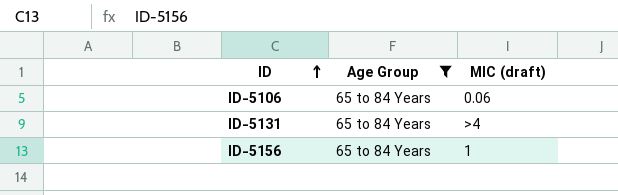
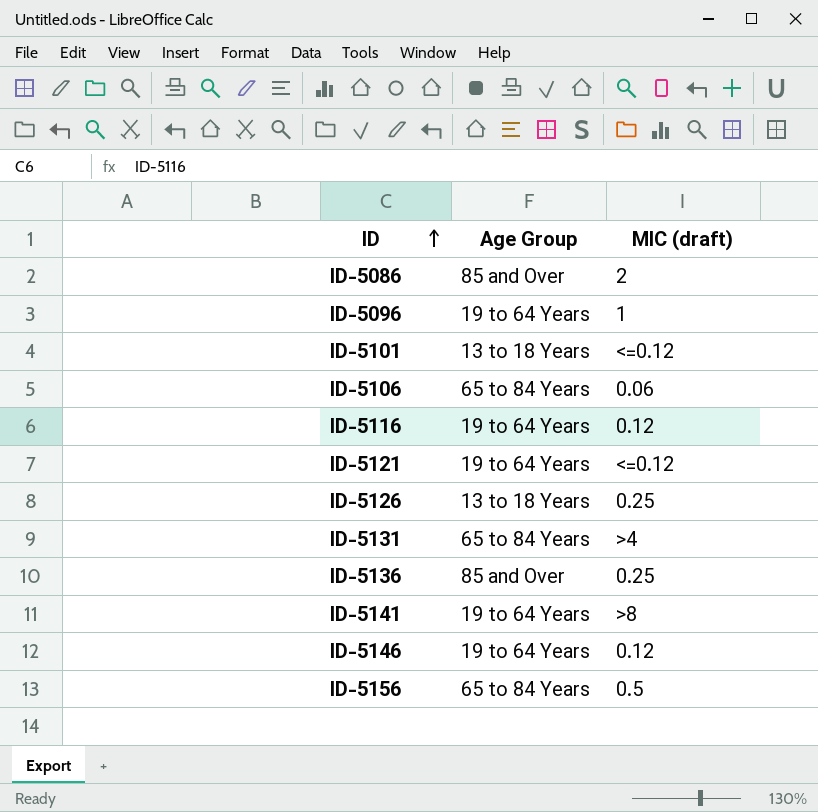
filter: Age Group = 65 to 84 Years -> none
ID-5156 | MIC (draft): 1 -> 0.5

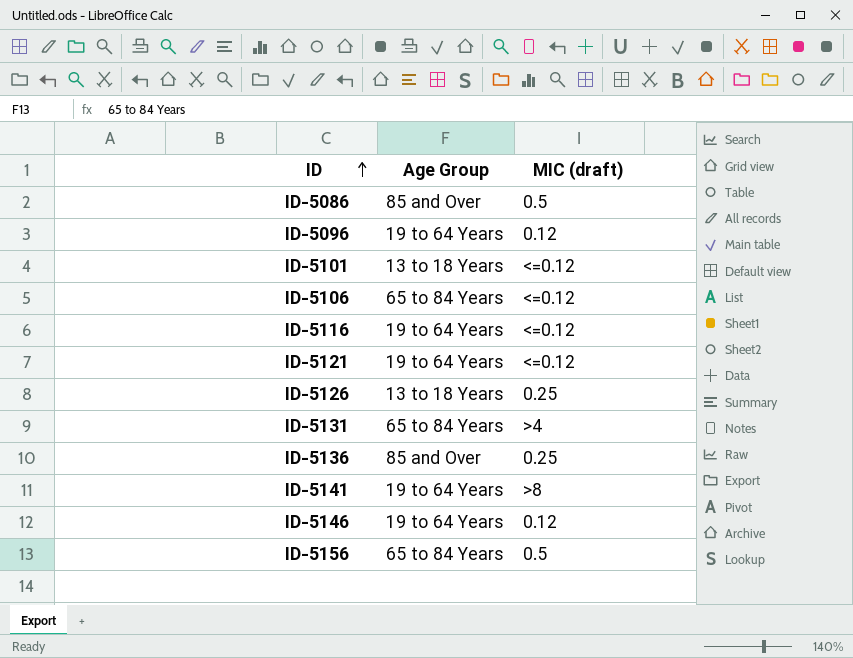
ID-5086 | MIC (draft): 2 -> 0.5
ID-5096 | MIC (draft): 1 -> 0.12
ID-5106 | MIC (draft): 0.06 -> <=0.12
ID-5116 | MIC (draft): 0.12 -> <=0.12

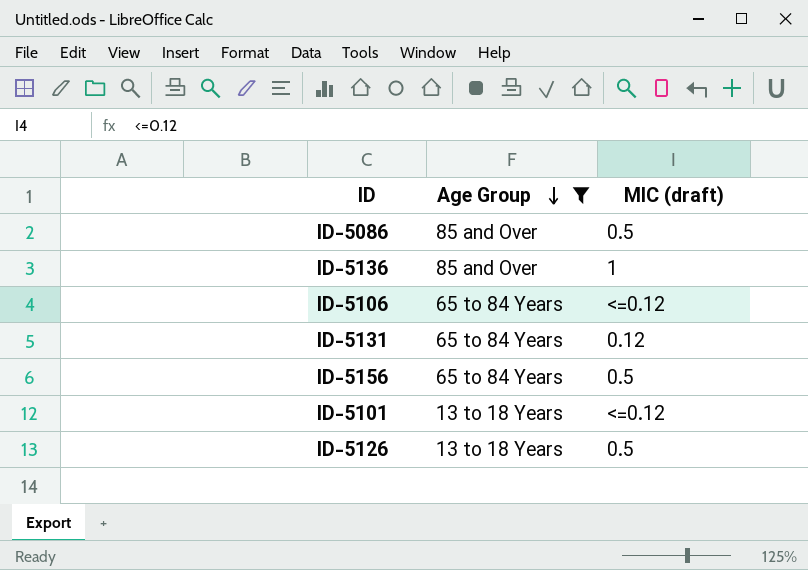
filter: none -> Age Group != 19 to 64 Years
row order: ID ascending -> Age Group descending
ID-5136 | MIC (draft): 0.25 -> 1
ID-5131 | MIC (draft): >4 -> 0.12
ID-5126 | MIC (draft): 0.25 -> 0.5

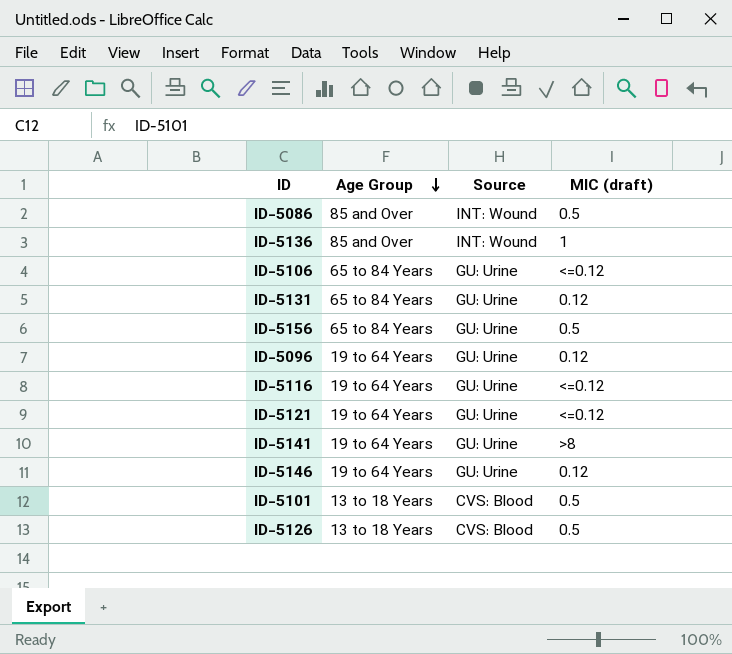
filter: Age Group != 19 to 64 Years -> none
column Source | position: none -> 3
ID-5101 | MIC (draft): <=0.12 -> 0.5

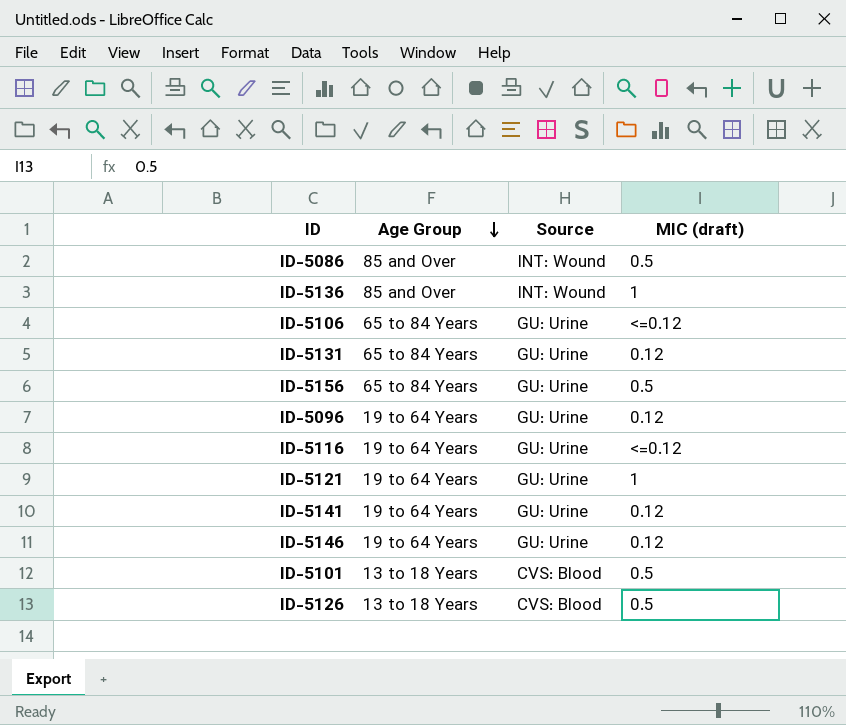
ID-5121 | MIC (draft): <=0.12 -> 1
ID-5141 | MIC (draft): >8 -> 0.12

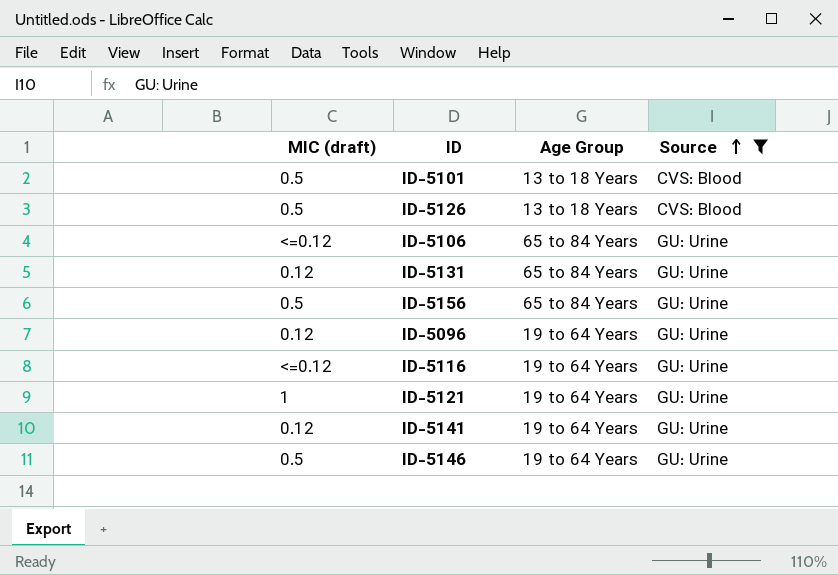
filter: none -> Source != INT: Wound
row order: Age Group descending -> Source ascending
column MIC (draft) | position: 4 -> 1
ID-5146 | MIC (draft): 0.12 -> 0.5

